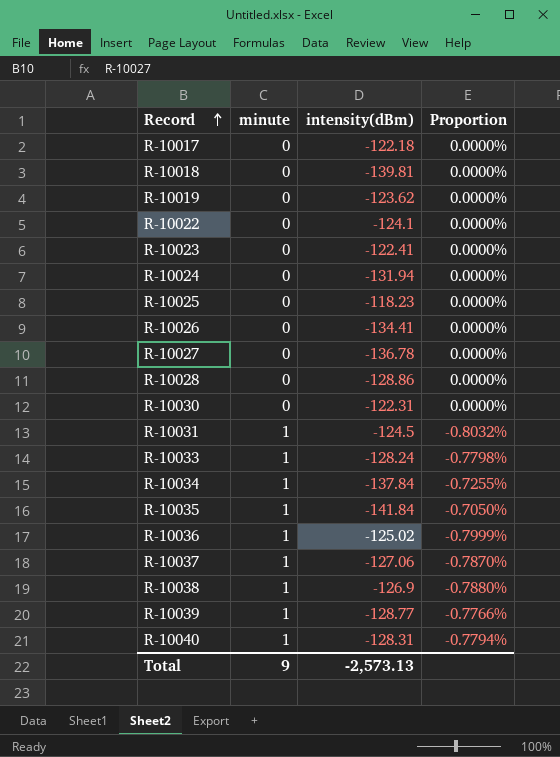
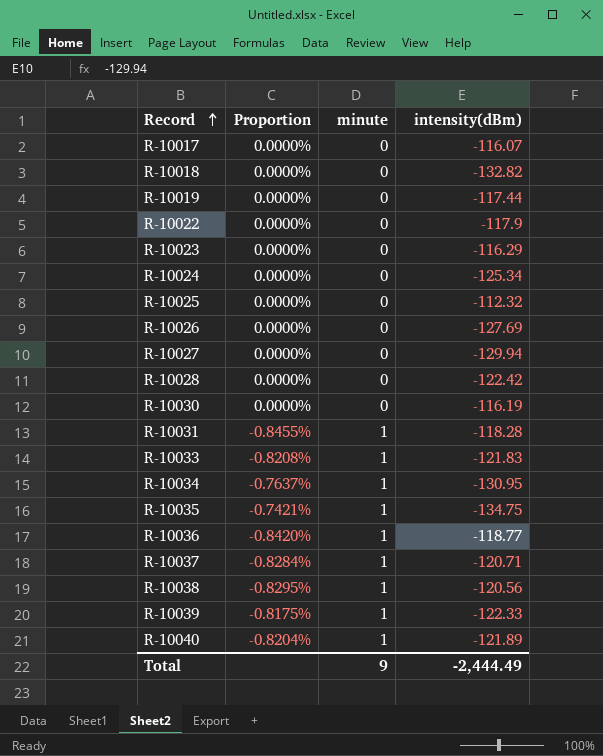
column Proportion | position: 4 -> 2
R-10017 | intensity(dBm): -122.18 -> -116.07
R-10018 | intensity(dBm): -139.81 -> -132.82
R-10019 | intensity(dBm): -123.62 -> -117.44
R-10022 | intensity(dBm): -124.1 -> -117.9
R-10023 | intensity(dBm): -122.41 -> -116.29
R-10024 | intensity(dBm): -131.94 -> -125.34
R-10025 | intensity(dBm): -118.23 -> -112.32
R-10026 | intensity(dBm): -134.41 -> -127.69
R-10027 | intensity(dBm): -136.78 -> -129.94
R-10028 | intensity(dBm): -128.86 -> -122.42
R-10030 | intensity(dBm): -122.31 -> -116.19
R-10031 | Proportion: -0.8032% -> -0.8455%
R-10031 | intensity(dBm): -124.5 -> -118.28
R-10033 | Proportion: -0.7798% -> -0.8208%
R-10033 | intensity(dBm): -128.24 -> -121.83
R-10034 | Proportion: -0.7255% -> -0.7637%
R-10034 | intensity(dBm): -137.84 -> -130.95
R-10035 | Proportion: -0.7050% -> -0.7421%
R-10035 | intensity(dBm): -141.84 -> -134.75
R-10036 | Proportion: -0.7999% -> -0.8420%
R-10036 | intensity(dBm): -125.02 -> -118.77
R-10037 | Proportion: -0.7870% -> -0.8284%
R-10037 | intensity(dBm): -127.06 -> -120.71
R-10038 | Proportion: -0.7880% -> -0.8295%
R-10038 | intensity(dBm): -126.9 -> -120.56
R-10039 | Proportion: -0.7766% -> -0.8175%
R-10039 | intensity(dBm): -128.77 -> -122.33
R-10040 | Proportion: -0.7794% -> -0.8204%
R-10040 | intensity(dBm): -128.31 -> -121.89
Total | intensity(dBm): -2,573.13 -> -2,444.49

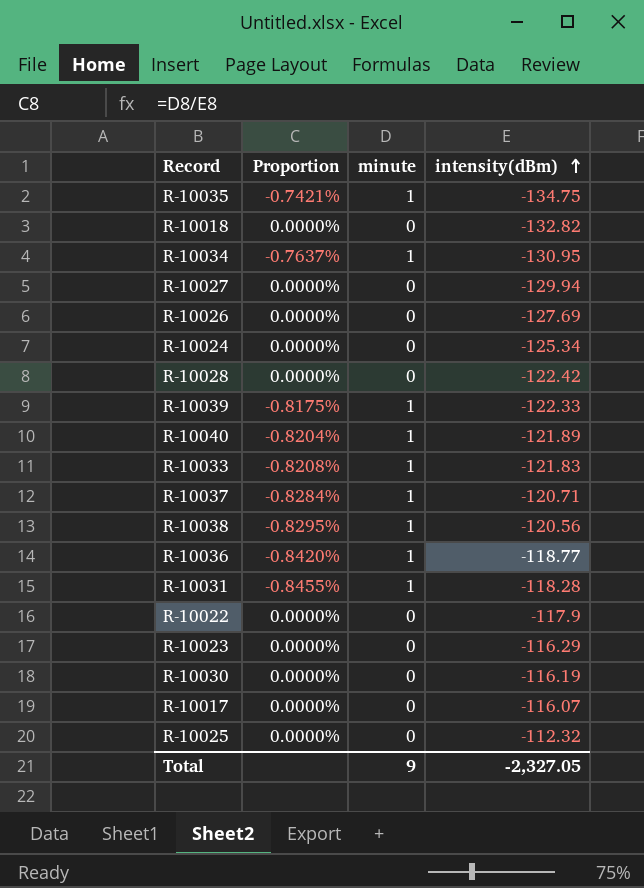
row order: Record ascending -> intensity(dBm) ascending
row R-10019: 0.0000% | 0 | -117.44 -> none
Total | intensity(dBm): -2,444.49 -> -2,327.05

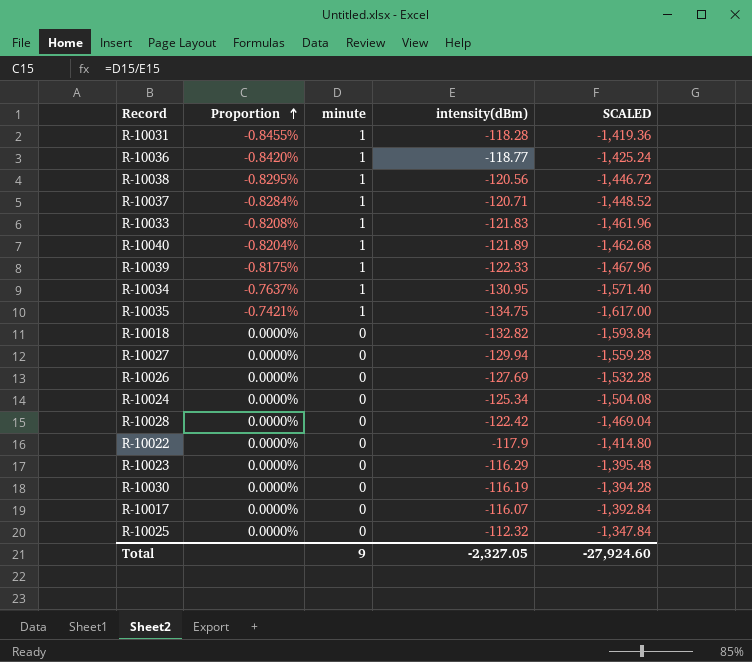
row order: intensity(dBm) ascending -> Proportion ascending
column SCALED | formula: none -> [intensity(dBm)] * 12

